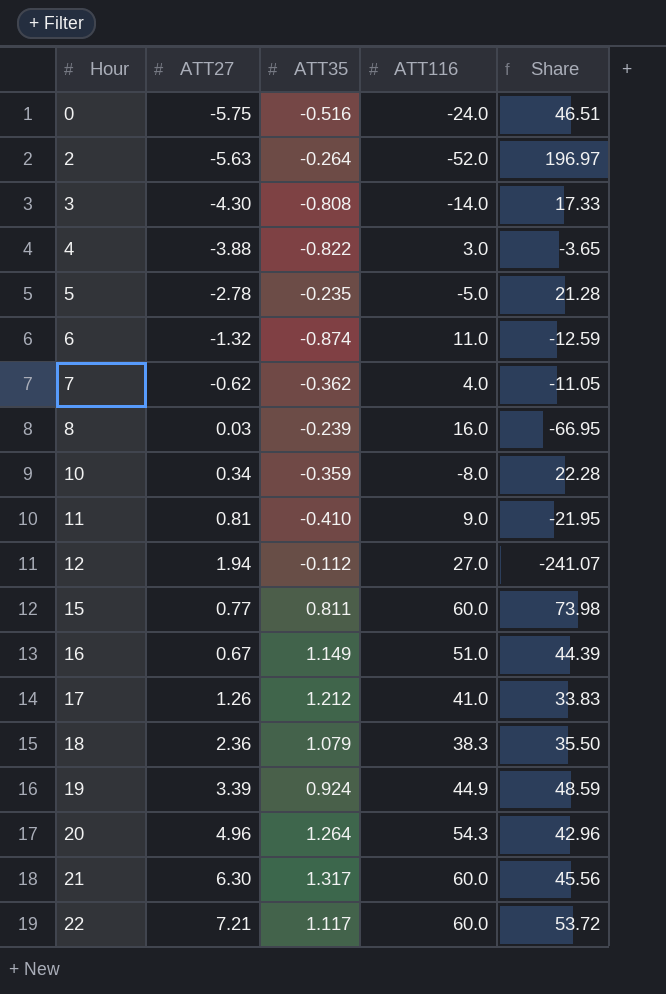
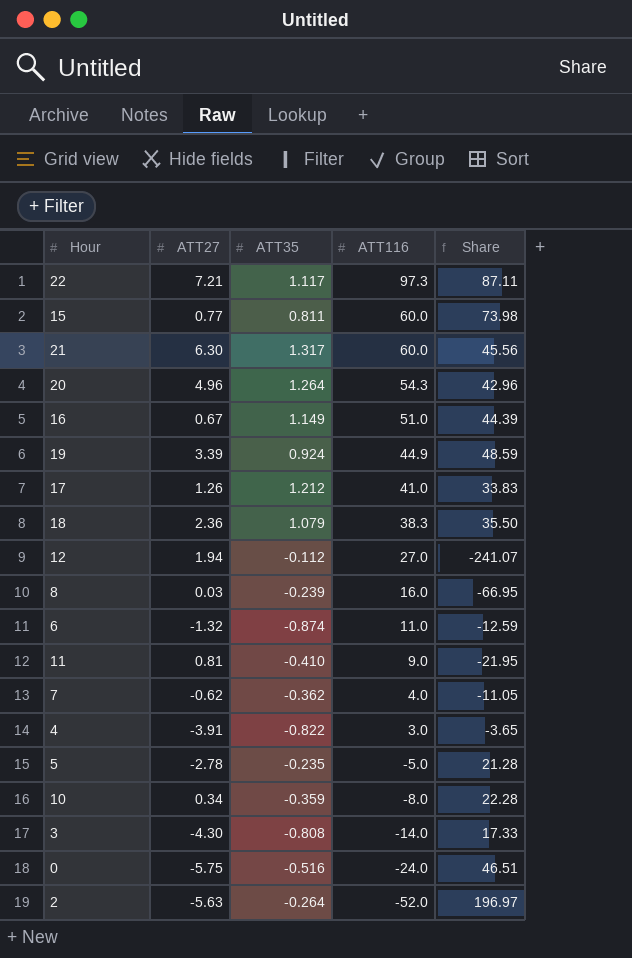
row order: Hour ascending -> ATT116 descending
22 | ATT116: 60.0 -> 97.3
22 | Share: 53.72 -> 87.11
4 | ATT27: -3.88 -> -3.91

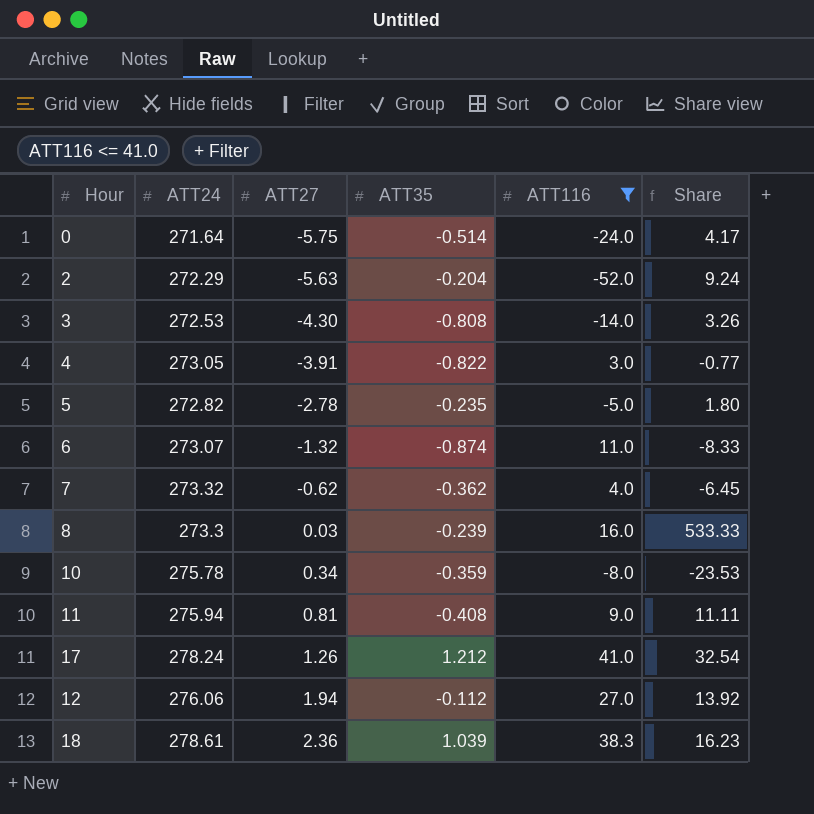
filter: none -> ATT116 <= 41.0
row order: ATT116 descending -> ATT27 ascending
column ATT24 | position: none -> 2
column Share | formula: [ATT116] / [ATT35] -> [ATT116] / [ATT27]
0 | ATT35: -0.516 -> -0.514
2 | ATT35: -0.264 -> -0.204
11 | ATT35: -0.410 -> -0.408
18 | ATT35: 1.079 -> 1.039

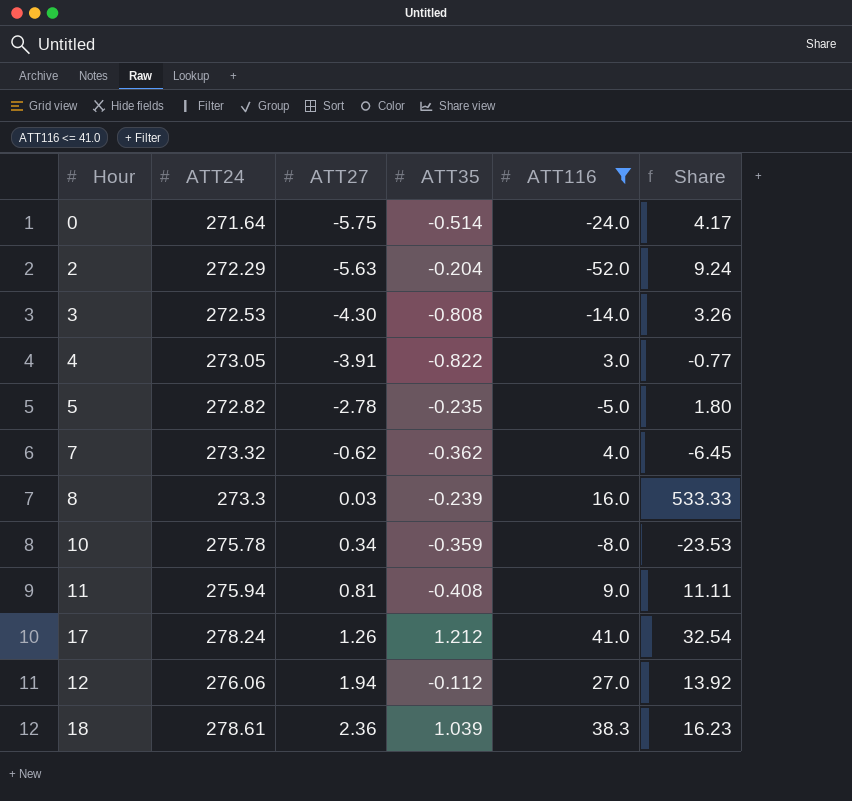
row 6: 273.07 | -1.32 | -0.874 | 11.0 | -8.33 -> none

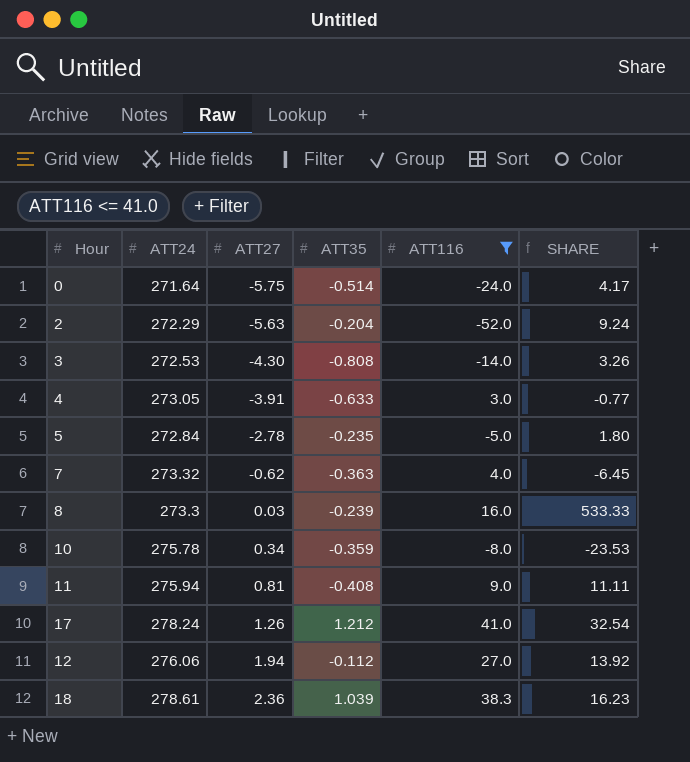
column name: Share -> SHARE
4 | ATT35: -0.822 -> -0.633
5 | ATT24: 272.82 -> 272.84
7 | ATT35: -0.362 -> -0.363

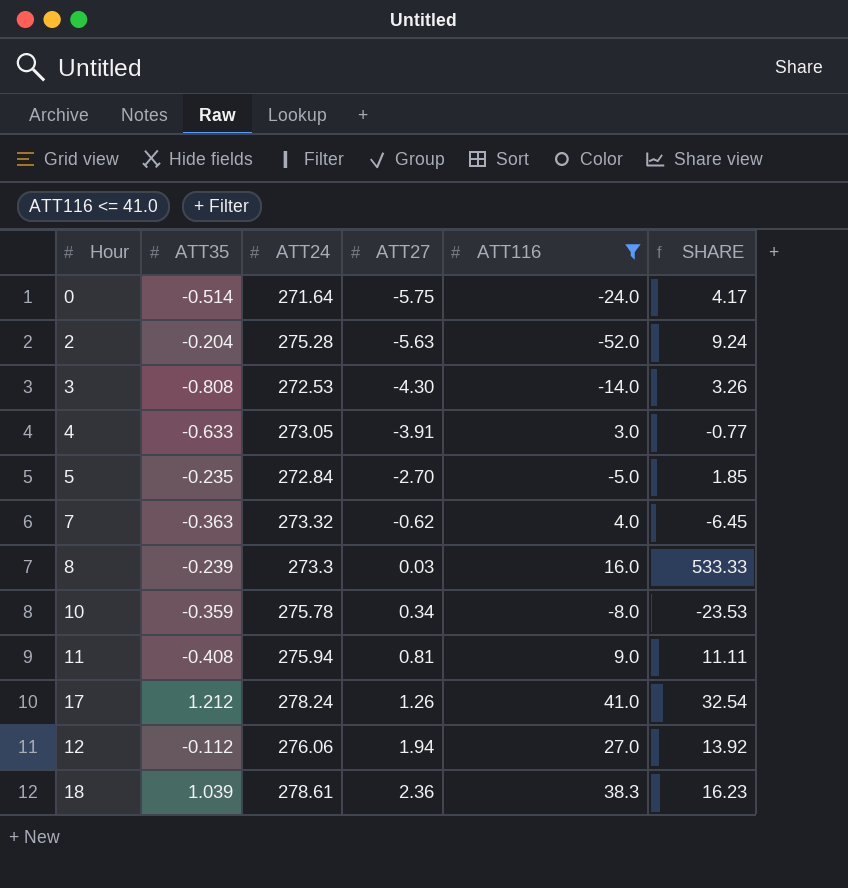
column ATT35 | position: 4 -> 2
2 | ATT24: 272.29 -> 275.28
5 | ATT27: -2.78 -> -2.70
5 | SHARE: 1.80 -> 1.85

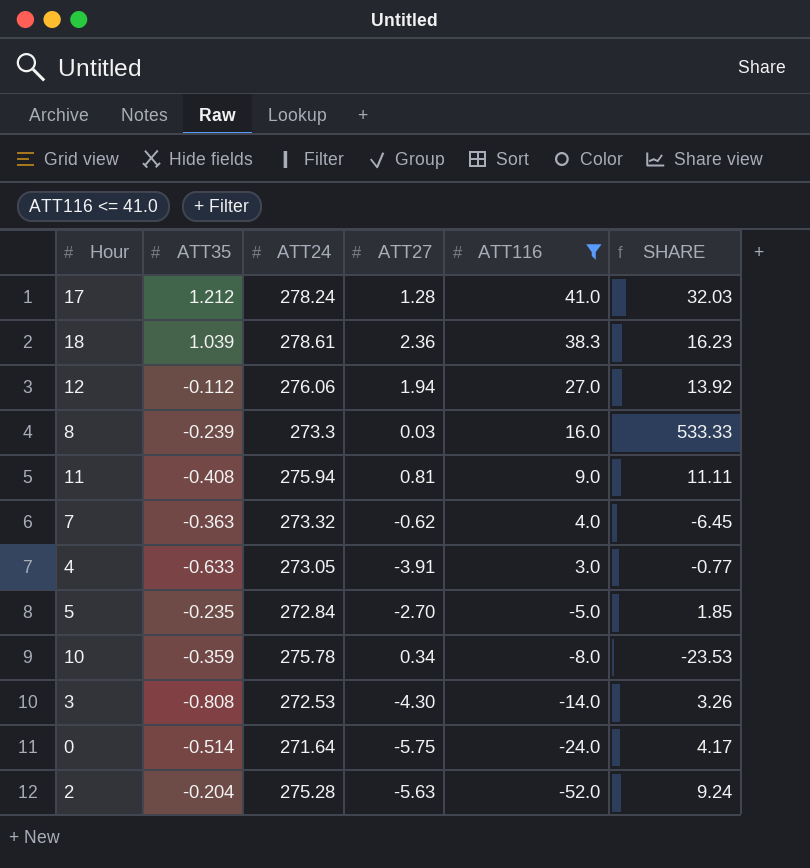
row order: ATT27 ascending -> ATT116 descending
17 | ATT27: 1.26 -> 1.28
17 | SHARE: 32.54 -> 32.03

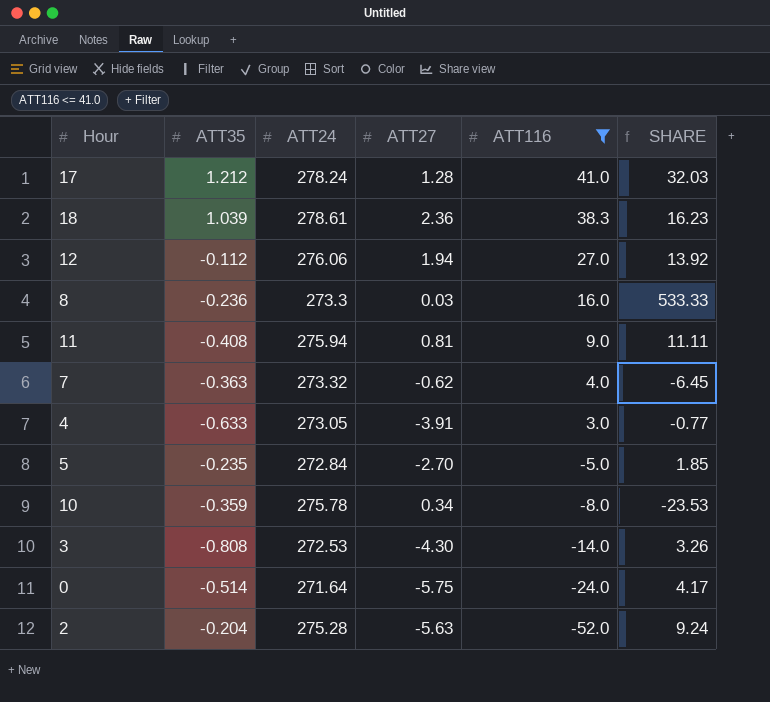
8 | ATT35: -0.239 -> -0.236

